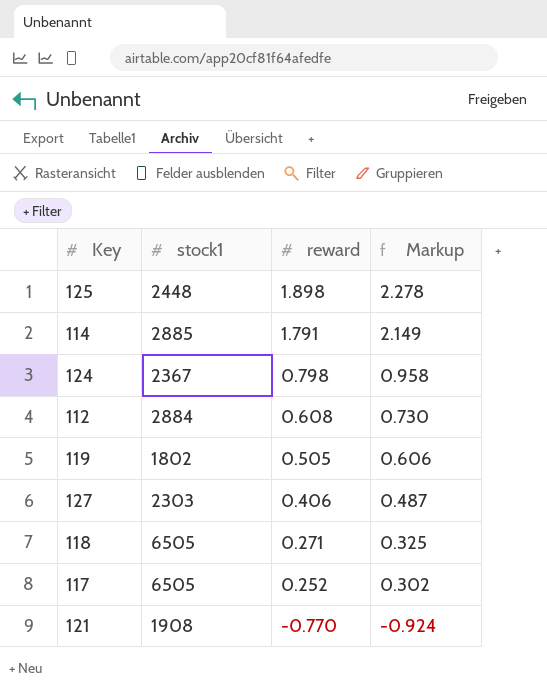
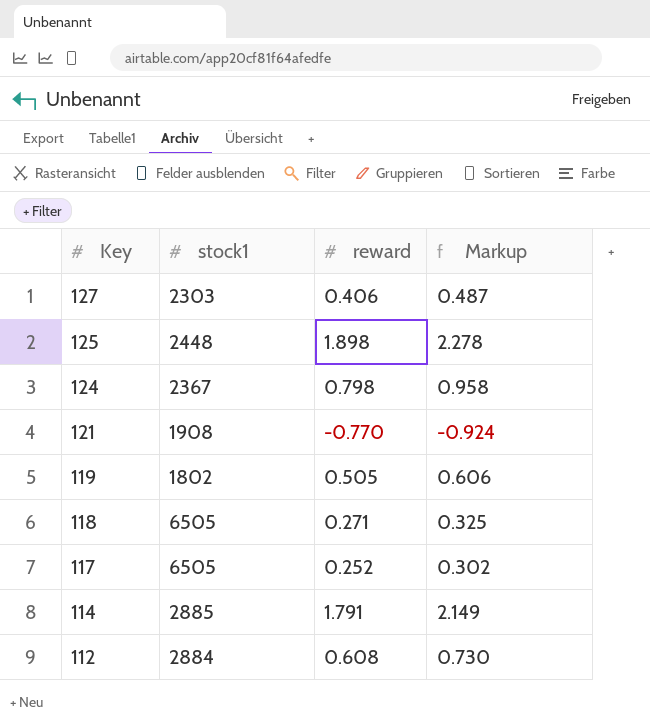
row order: reward descending -> Key descending

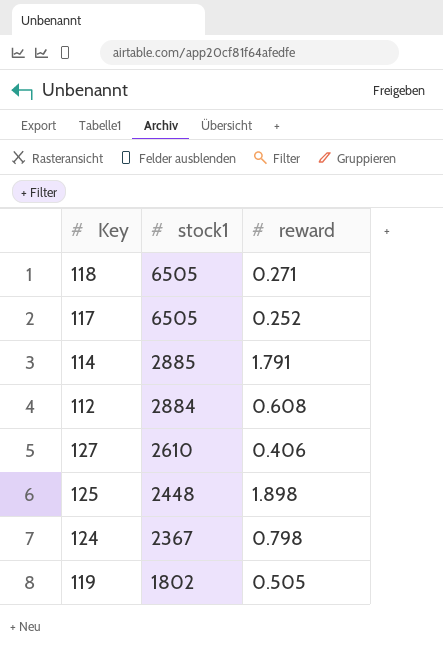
row order: Key descending -> stock1 descending
column Markup | formula: [reward] * 1.2 -> none
row 121: 1908 | -0.770 | -0.924 -> none
127 | stock1: 2303 -> 2610

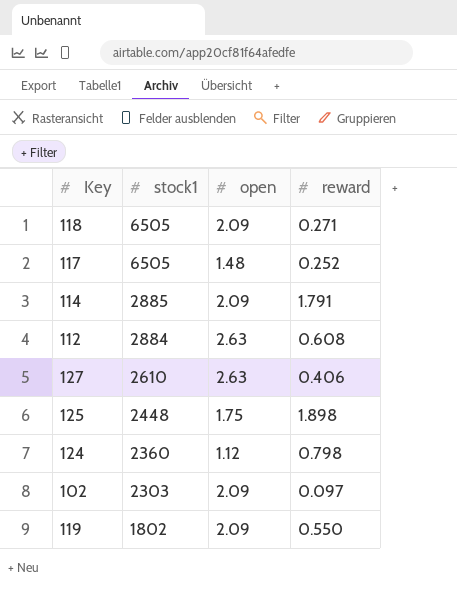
column open | position: none -> 3
124 | stock1: 2367 -> 2360
row 102: none -> 2303 | 2.09 | 0.097
119 | reward: 0.505 -> 0.550

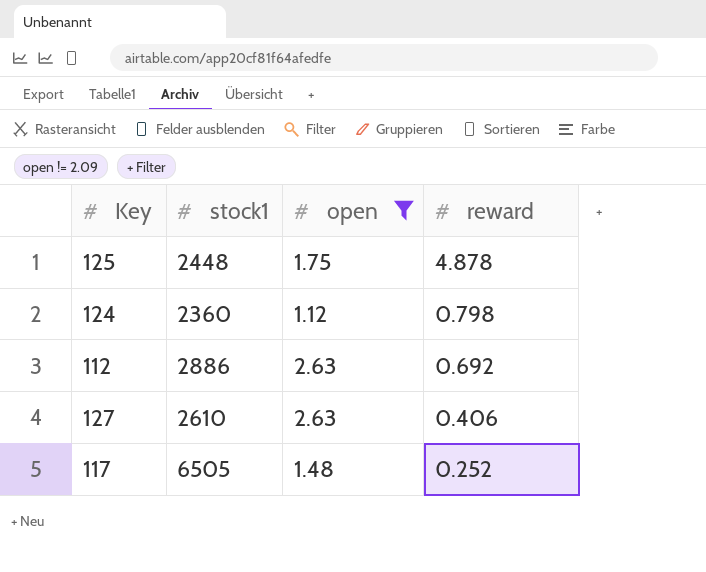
filter: none -> open != 2.09
row order: stock1 descending -> reward descending
125 | reward: 1.898 -> 4.878
112 | stock1: 2884 -> 2886
112 | reward: 0.608 -> 0.692

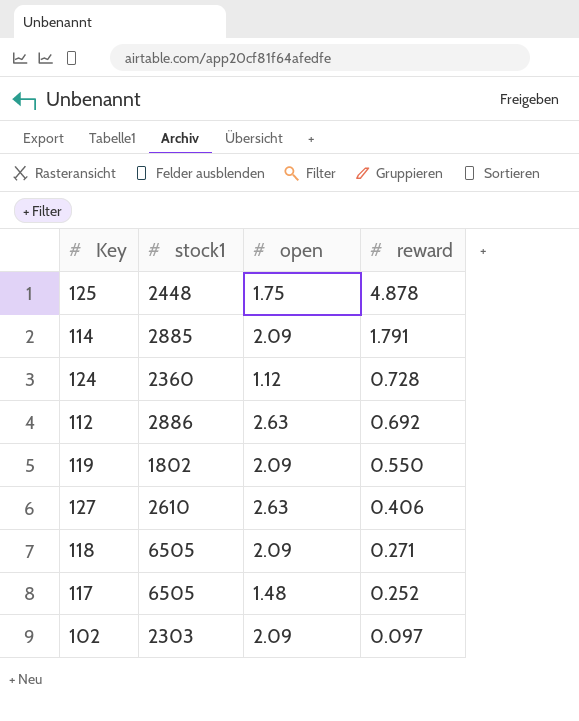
filter: open != 2.09 -> none
124 | reward: 0.798 -> 0.728

